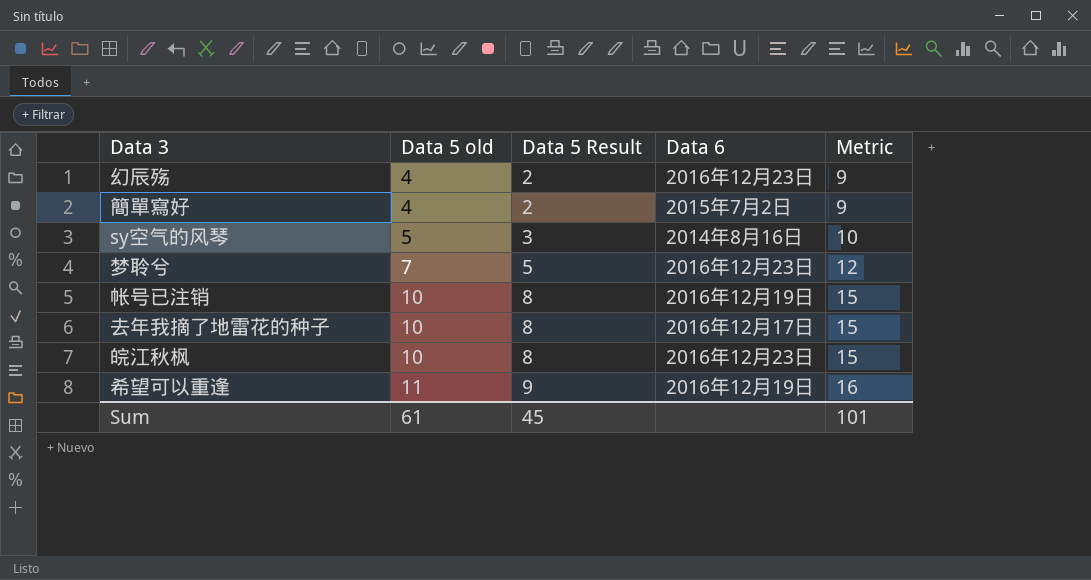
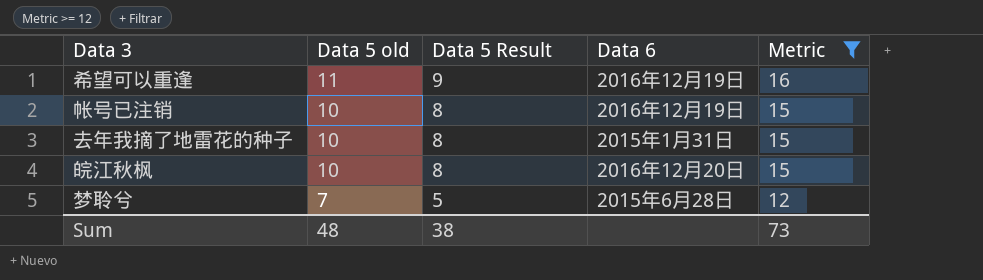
filter: none -> Metric >= 12
row order: Data 5 old ascending -> Data 5 old descending
去年我摘了地雷花的种子 | Data 6: 2016年12月17日 -> 2015年1月31日
皖江秋枫 | Data 6: 2016年12月23日 -> 2016年12月20日
梦聆兮 | Data 6: 2016年12月23日 -> 2015年6月28日
Sum | Data 5 old: 61 -> 48
Sum | Data 5 Result: 45 -> 38
Sum | Metric: 101 -> 73

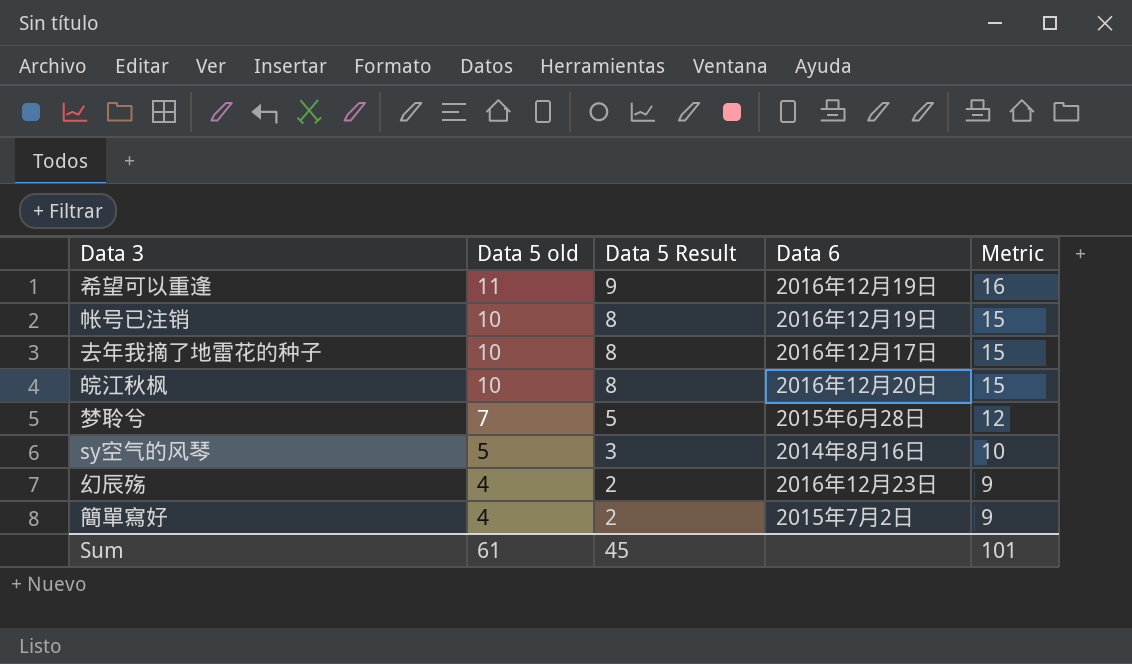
filter: Metric >= 12 -> none
去年我摘了地雷花的种子 | Data 6: 2015年1月31日 -> 2016年12月17日
Sum | Data 5 old: 48 -> 61
Sum | Data 5 Result: 38 -> 45
Sum | Metric: 73 -> 101

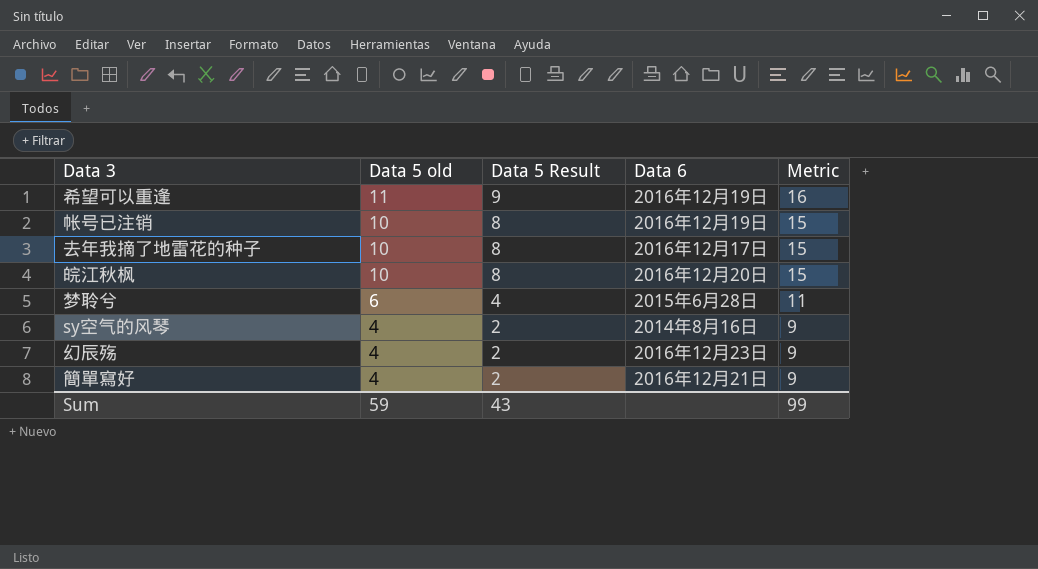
梦聆兮 | Data 5 old: 7 -> 6
梦聆兮 | Data 5 Result: 5 -> 4
梦聆兮 | Metric: 12 -> 11
sy空气的风琴 | Data 5 old: 5 -> 4
sy空气的风琴 | Data 5 Result: 3 -> 2
sy空气的风琴 | Metric: 10 -> 9
簡單寫好 | Data 6: 2015年7月2日 -> 2016年12月21日
Sum | Data 5 old: 61 -> 59
Sum | Data 5 Result: 45 -> 43
Sum | Metric: 101 -> 99

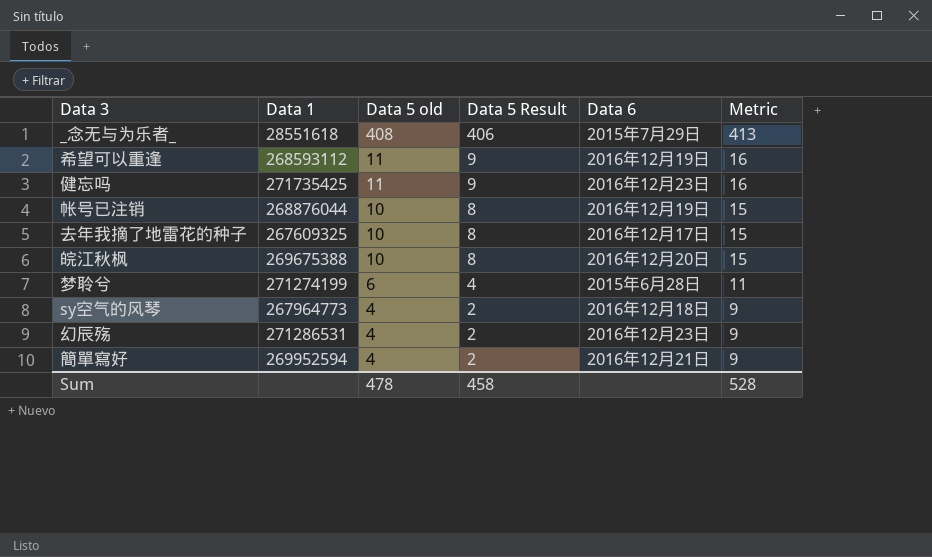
column Data 1 | position: none -> 2
row _念无与为乐者_: none -> 28551618 | 408 | 406 | 2015年7月29日 | 413
row 健忘吗: none -> 271735425 | 11 | 9 | 2016年12月23日 | 16
sy空气的风琴 | Data 6: 2014年8月16日 -> 2016年12月18日
Sum | Data 5 old: 59 -> 478
Sum | Data 5 Result: 43 -> 458
Sum | Metric: 99 -> 528

